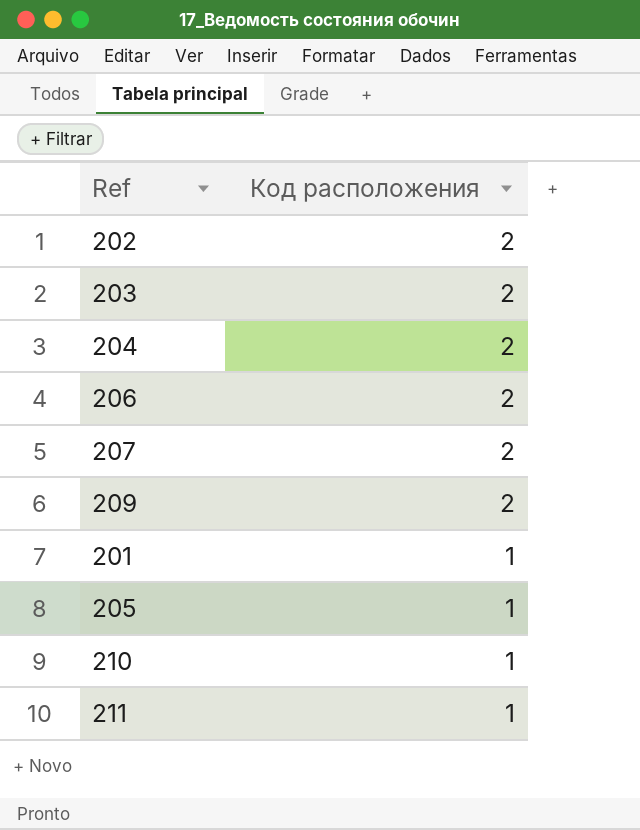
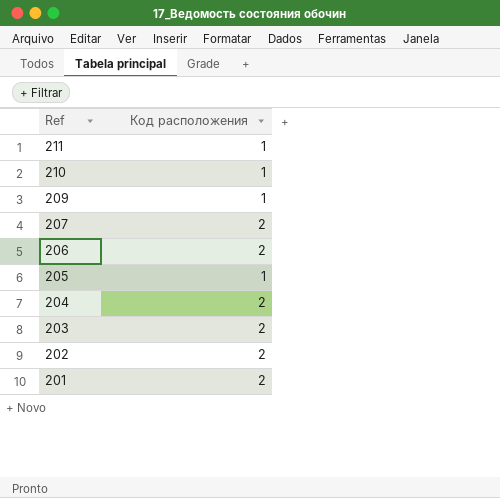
row order: Код расположения descending -> Ref descending
209 | Код расположения: 2 -> 1
201 | Код расположения: 1 -> 2

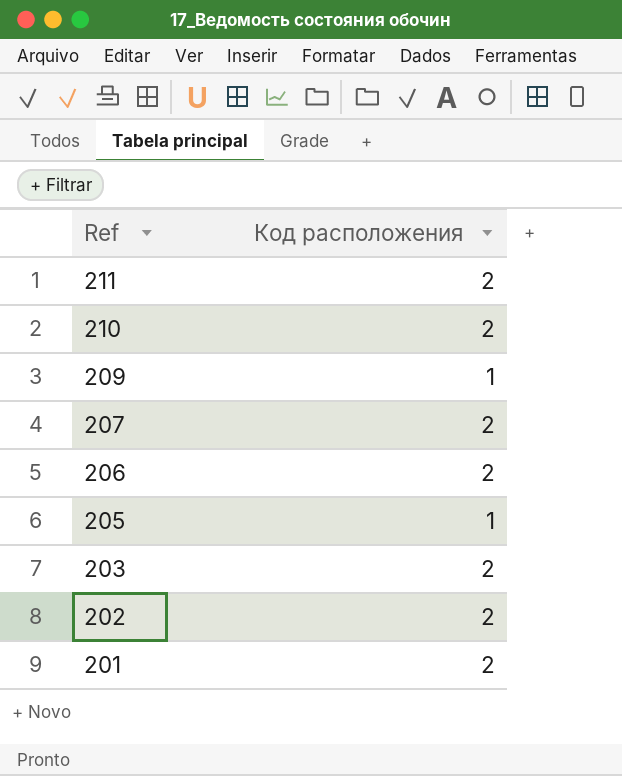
row 204: 2 -> none
211 | Код расположения: 1 -> 2
210 | Код расположения: 1 -> 2

